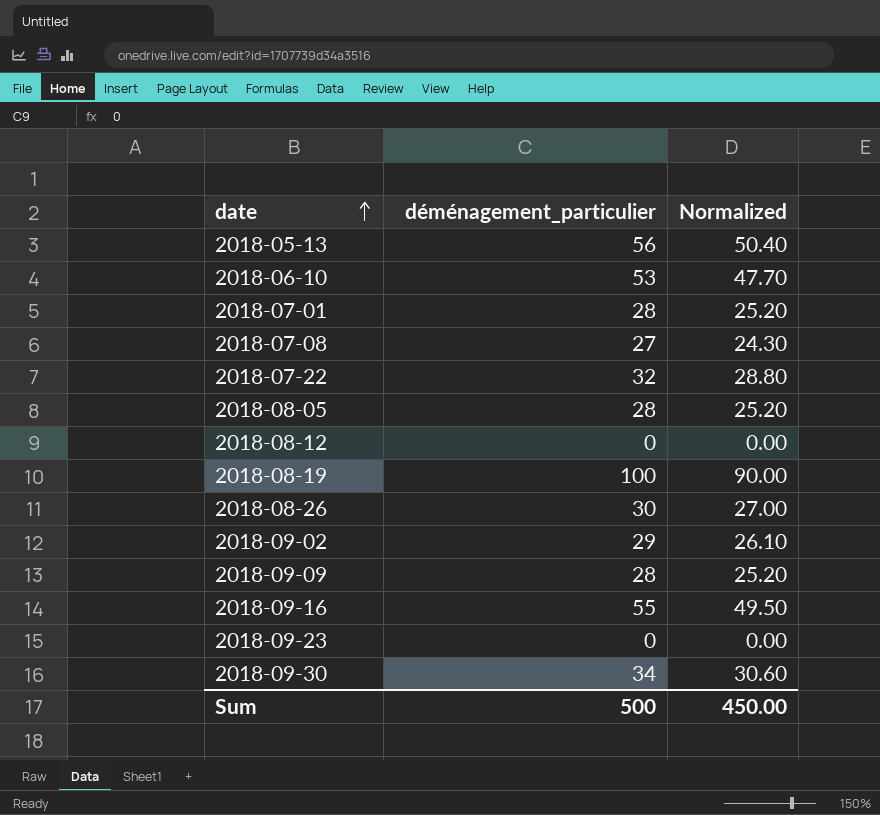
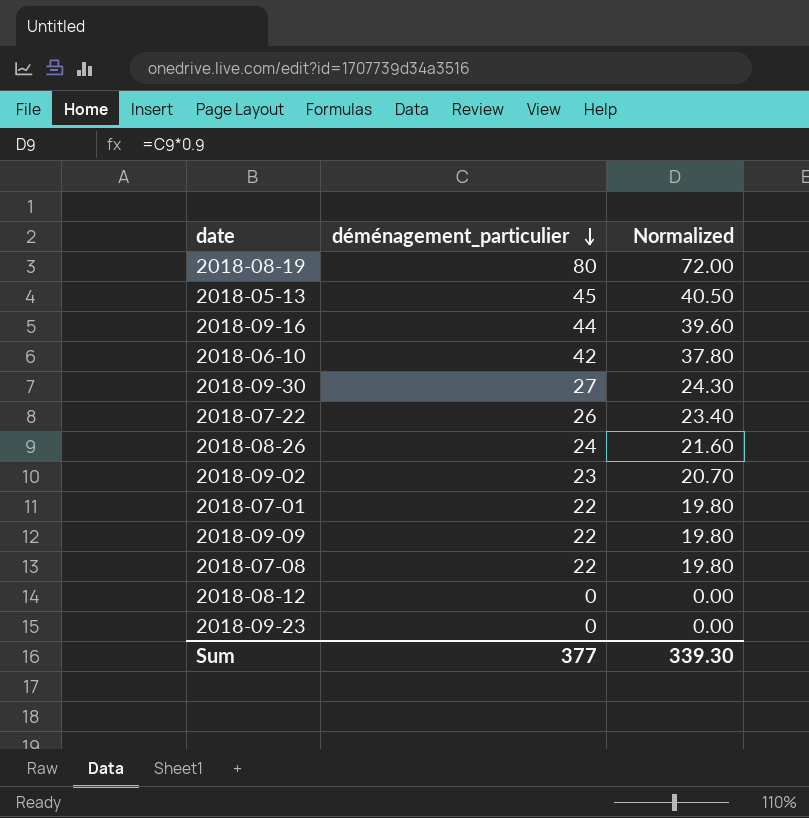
row order: date ascending -> déménagement_particulier descending
row 2018-08-05: 28 | 25.20 -> none
2018-08-19 | déménagement_particulier: 100 -> 80
2018-08-19 | Normalized: 90.00 -> 72.00
2018-05-13 | déménagement_particulier: 56 -> 45
2018-05-13 | Normalized: 50.40 -> 40.50
2018-09-16 | déménagement_particulier: 55 -> 44
2018-09-16 | Normalized: 49.50 -> 39.60
2018-06-10 | déménagement_particulier: 53 -> 42
2018-06-10 | Normalized: 47.70 -> 37.80
2018-09-30 | déménagement_particulier: 34 -> 27
2018-09-30 | Normalized: 30.60 -> 24.30
2018-07-22 | déménagement_particulier: 32 -> 26
2018-07-22 | Normalized: 28.80 -> 23.40
2018-08-26 | déménagement_particulier: 30 -> 24
2018-08-26 | Normalized: 27.00 -> 21.60
2018-09-02 | déménagement_particulier: 29 -> 23
2018-09-02 | Normalized: 26.10 -> 20.70
2018-07-01 | déménagement_particulier: 28 -> 22
2018-07-01 | Normalized: 25.20 -> 19.80
2018-09-09 | déménagement_particulier: 28 -> 22
2018-09-09 | Normalized: 25.20 -> 19.80
2018-07-08 | déménagement_particulier: 27 -> 22
2018-07-08 | Normalized: 24.30 -> 19.80
Sum | déménagement_particulier: 500 -> 377
Sum | Normalized: 450.00 -> 339.30

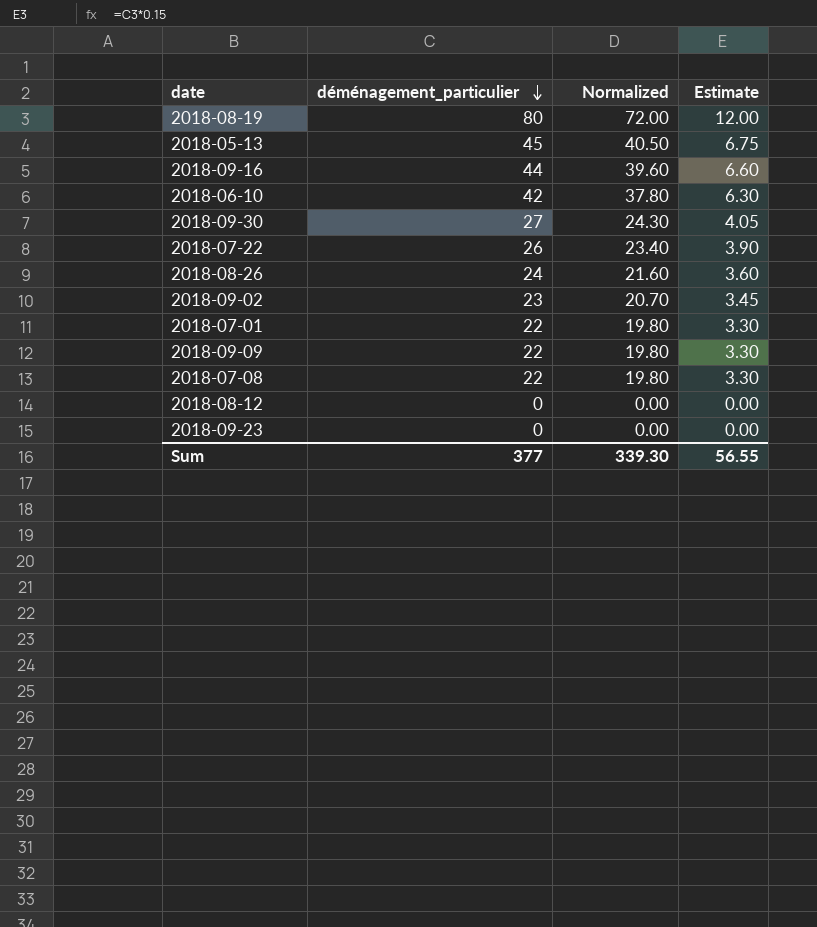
column Estimate | formula: none -> [déménagement_particulier] * 0.15

